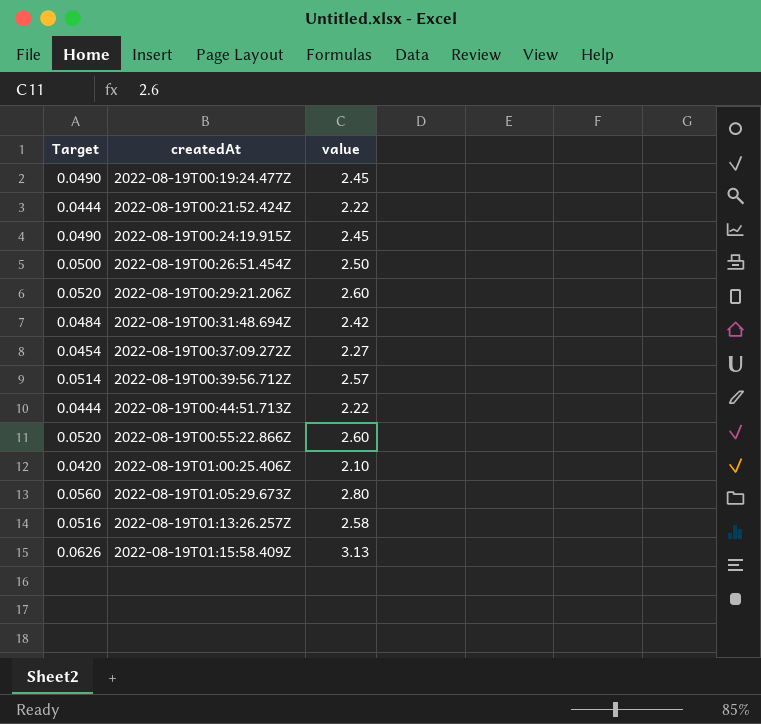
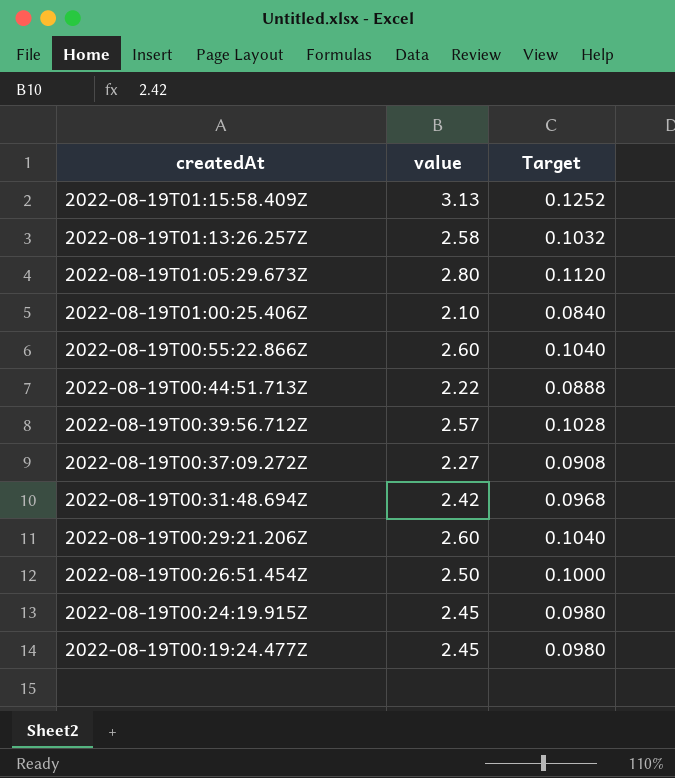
row order: createdAt ascending -> createdAt descending
column Target | formula: [value] * 0.02 -> [value] * 0.04
column Target | position: 1 -> 3
row 2022-08-19T00:21:52.424Z: 0.0444 | 2.22 -> none

